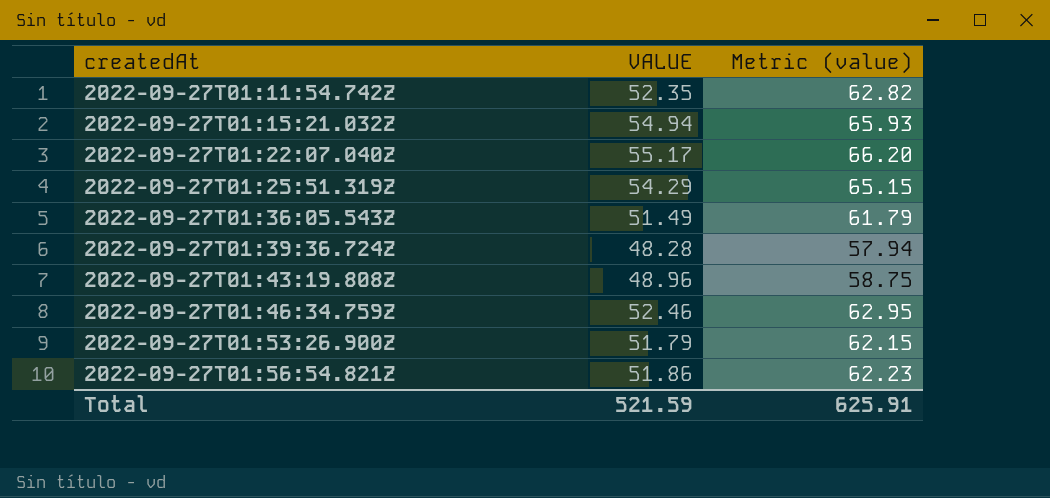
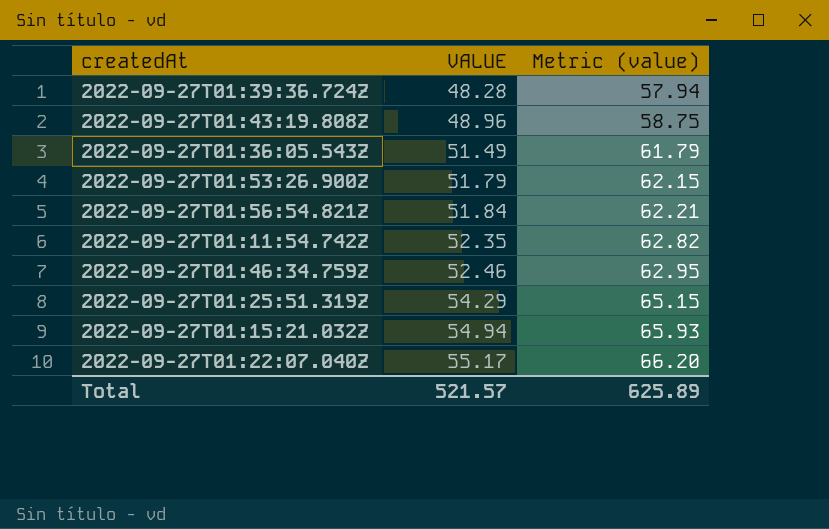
row order: createdAt ascending -> VALUE ascending
2022-09-27T01:56:54.821Z | VALUE: 51.86 -> 51.84
2022-09-27T01:56:54.821Z | Metric (value): 62.23 -> 62.21
Total | VALUE: 521.59 -> 521.57
Total | Metric (value): 625.91 -> 625.89

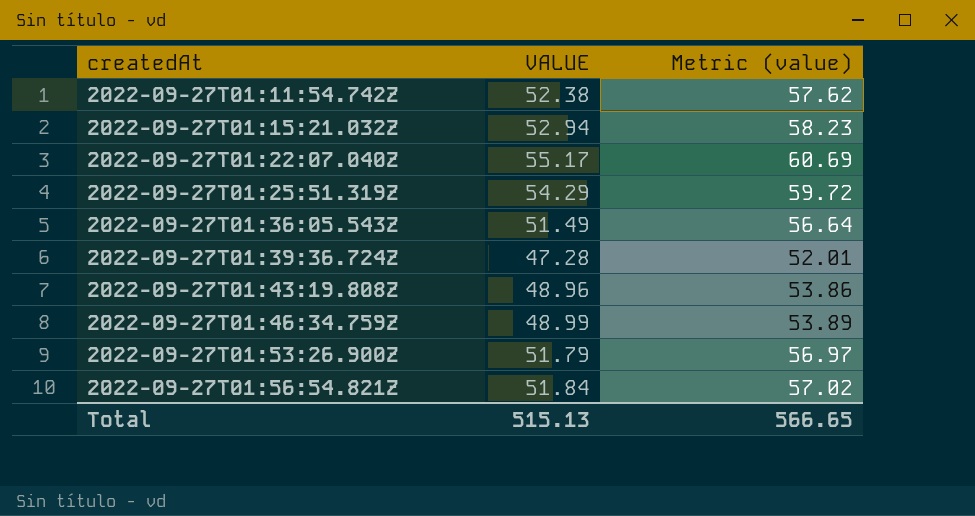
row order: VALUE ascending -> createdAt ascending
column Metric (value) | formula: [VALUE] * 1.2 -> [VALUE] * 1.1
2022-09-27T01:11:54.742Z | VALUE: 52.35 -> 52.38
2022-09-27T01:15:21.032Z | VALUE: 54.94 -> 52.94
2022-09-27T01:39:36.724Z | VALUE: 48.28 -> 47.28
2022-09-27T01:46:34.759Z | VALUE: 52.46 -> 48.99
Total | VALUE: 521.57 -> 515.13
Total | Metric (value): 625.89 -> 566.65

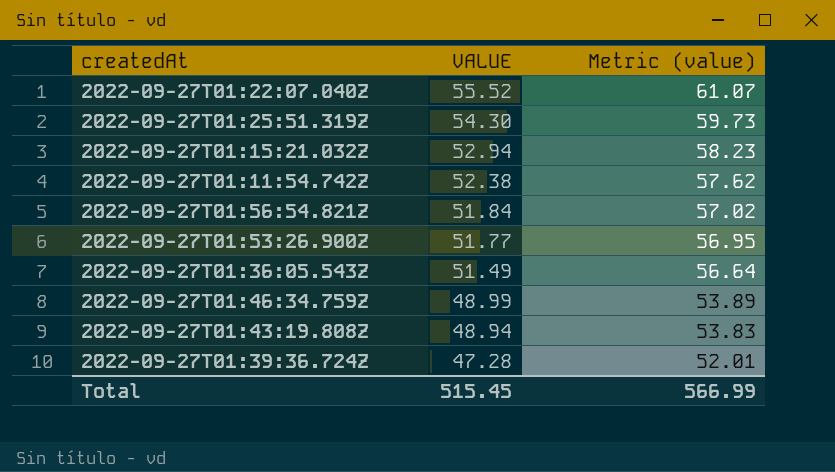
row order: createdAt ascending -> VALUE descending
2022-09-27T01:22:07.040Z | VALUE: 55.17 -> 55.52
2022-09-27T01:22:07.040Z | Metric (value): 60.69 -> 61.07
2022-09-27T01:25:51.319Z | VALUE: 54.29 -> 54.30
2022-09-27T01:25:51.319Z | Metric (value): 59.72 -> 59.73
2022-09-27T01:53:26.900Z | VALUE: 51.79 -> 51.77
2022-09-27T01:53:26.900Z | Metric (value): 56.97 -> 56.95
2022-09-27T01:43:19.808Z | VALUE: 48.96 -> 48.94
2022-09-27T01:43:19.808Z | Metric (value): 53.86 -> 53.83
Total | VALUE: 515.13 -> 515.45
Total | Metric (value): 566.65 -> 566.99

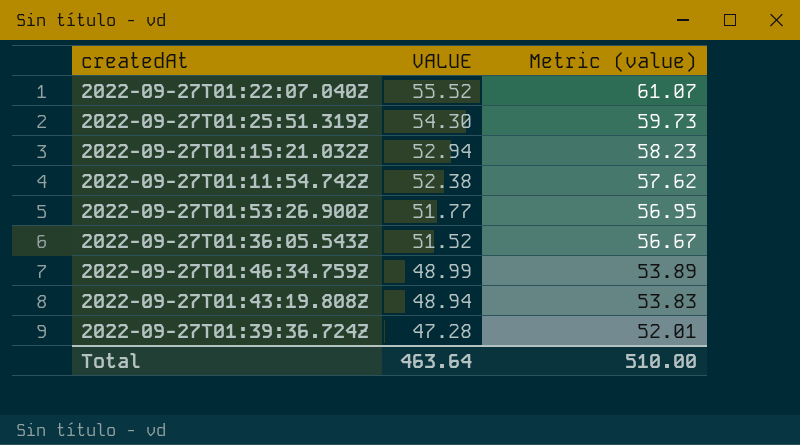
row 2022-09-27T01:56:54.821Z: 51.84 | 57.02 -> none
2022-09-27T01:36:05.543Z | VALUE: 51.49 -> 51.52
2022-09-27T01:36:05.543Z | Metric (value): 56.64 -> 56.67
Total | VALUE: 515.45 -> 463.64
Total | Metric (value): 566.99 -> 510.00

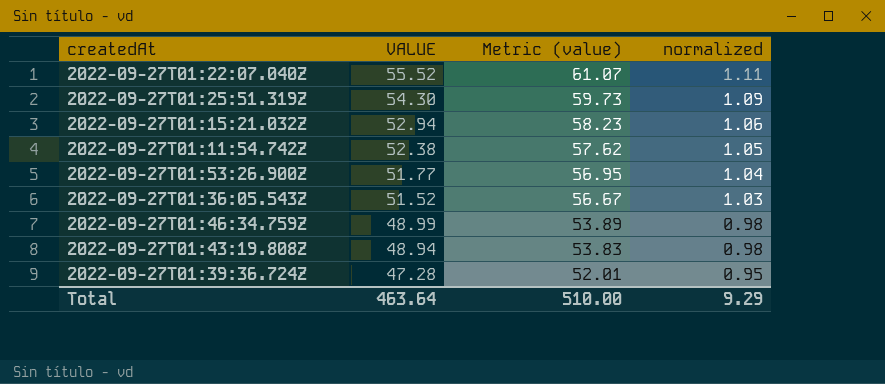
column normalized | formula: none -> [VALUE] * 0.02

